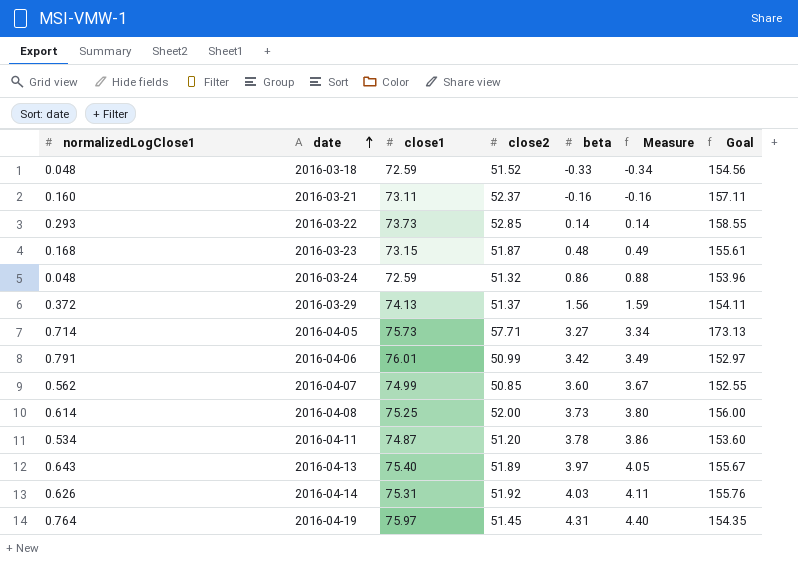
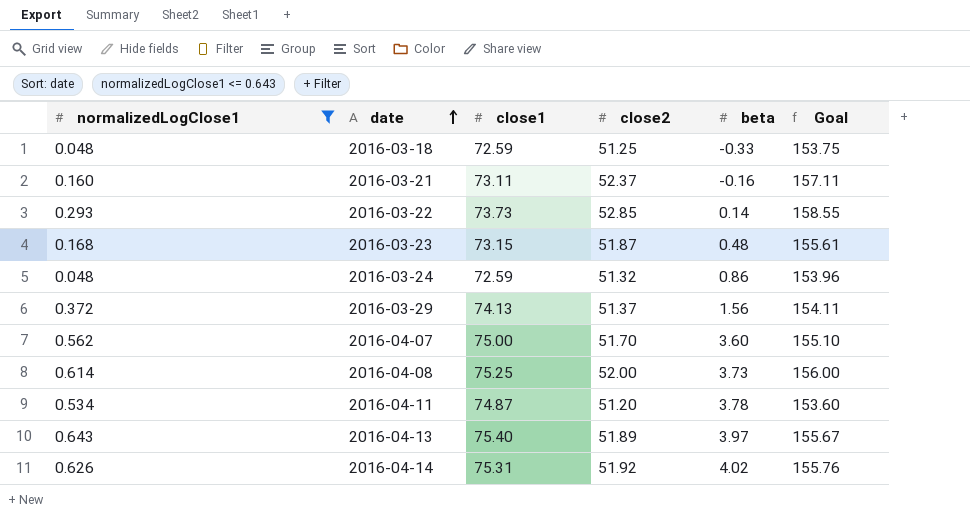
filter: none -> normalizedLogClose1 <= 0.643
column Measure | formula: [beta] * 1.02 -> none
2016-03-18 | close2: 51.52 -> 51.25
2016-03-18 | Goal: 154.56 -> 153.75
2016-04-07 | close1: 74.99 -> 75.00
2016-04-07 | close2: 50.85 -> 51.70
2016-04-07 | Goal: 152.55 -> 155.10
2016-04-14 | beta: 4.03 -> 4.02

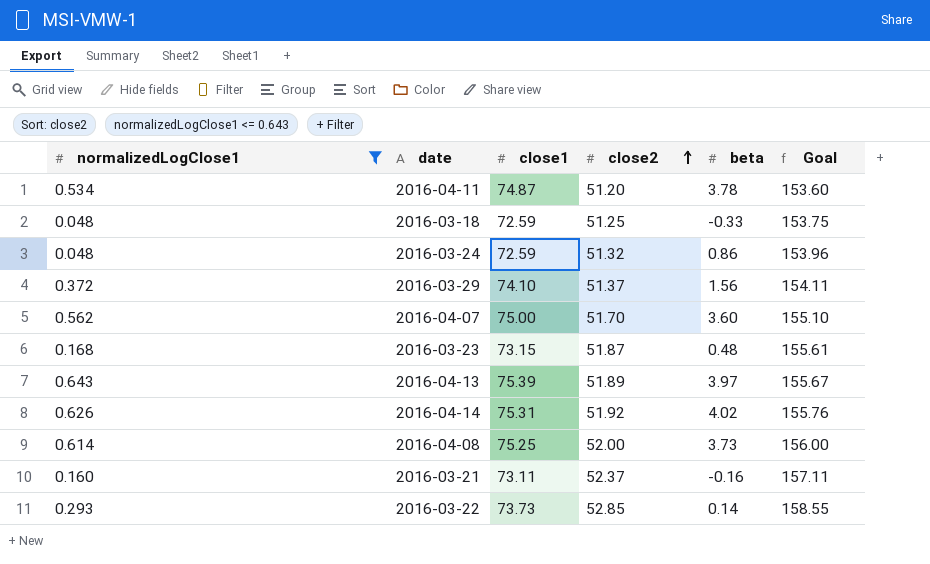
row order: date ascending -> close2 ascending
2016-03-29 | close1: 74.13 -> 74.10
2016-04-13 | close1: 75.40 -> 75.39

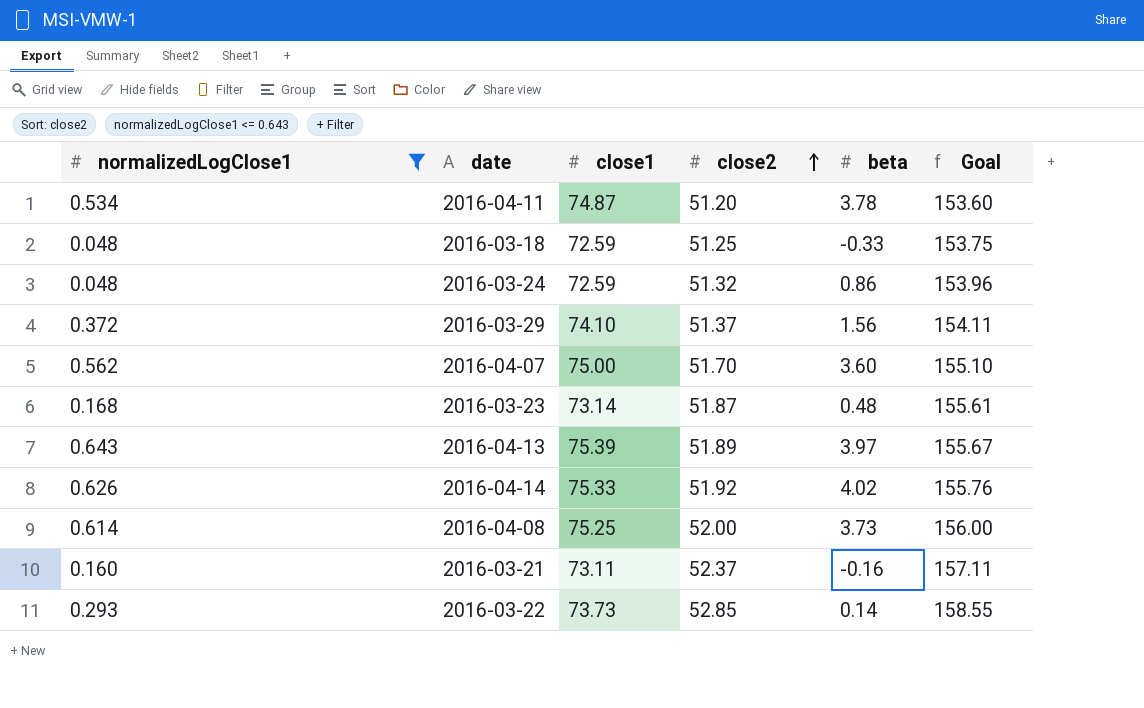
2016-03-23 | close1: 73.15 -> 73.14
2016-04-14 | close1: 75.31 -> 75.33

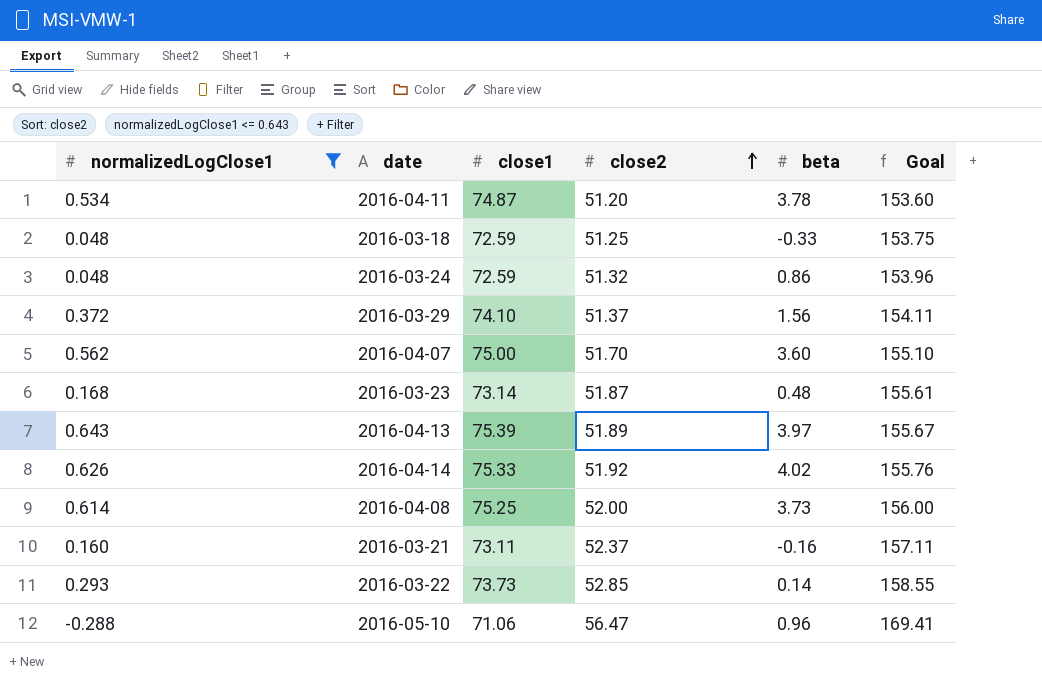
row 2016-05-10: none -> -0.288 | 71.06 | 56.47 | 0.96 | 169.41

